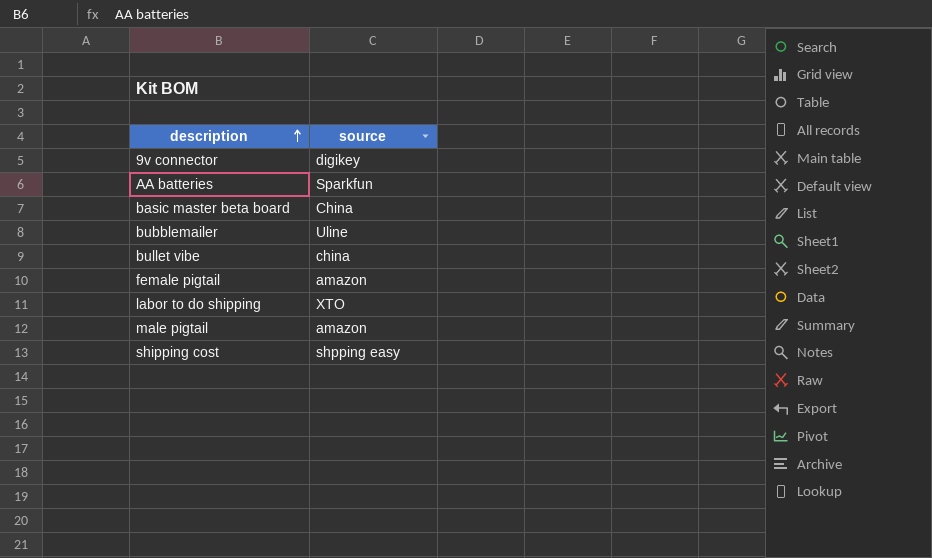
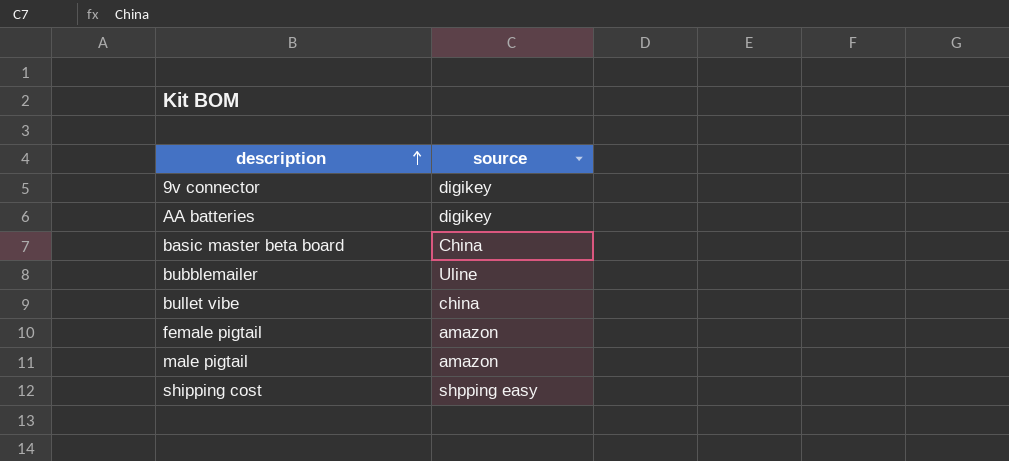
row labor to do shipping: XTO -> none
AA batteries | source: Sparkfun -> digikey

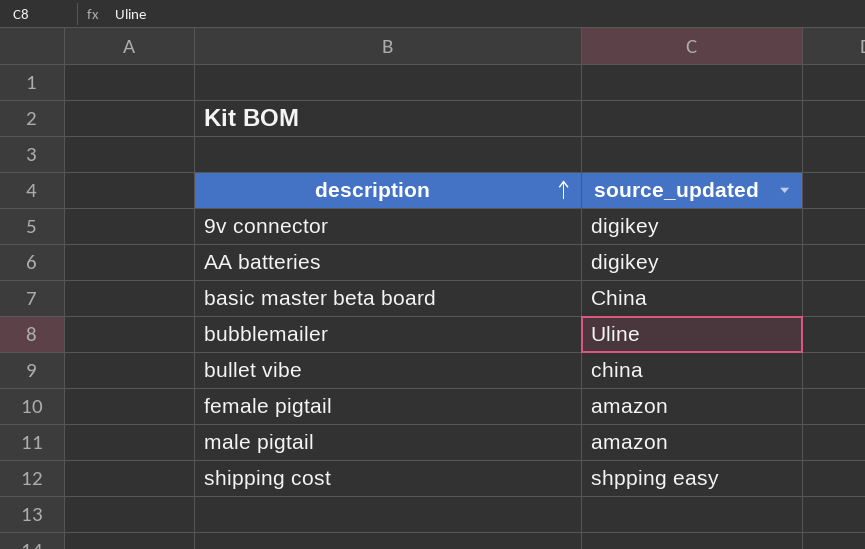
column name: source -> source_updated

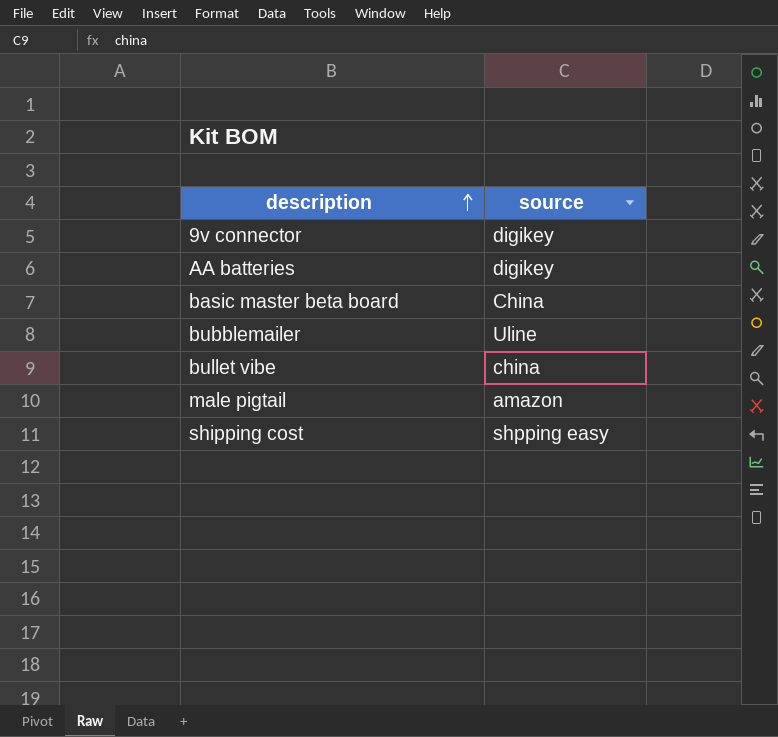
column name: source_updated -> source
row female pigtail: amazon -> none

